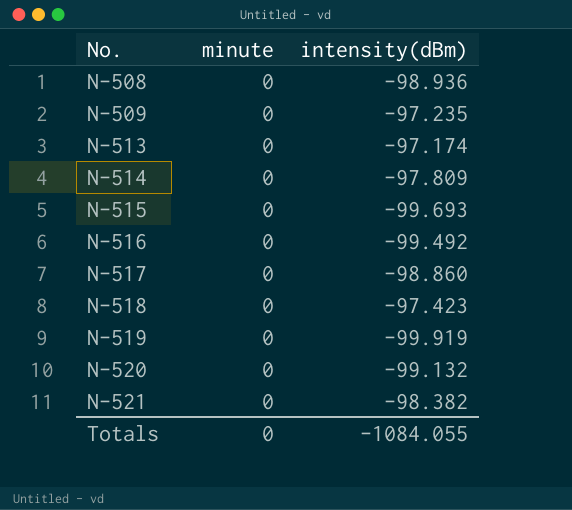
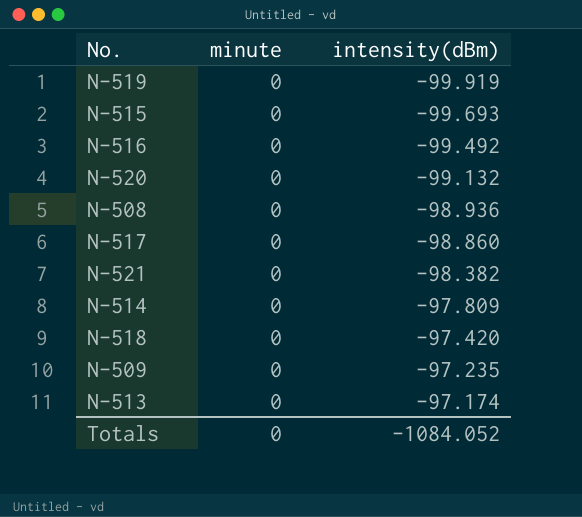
row order: No. ascending -> intensity(dBm) ascending
N-518 | intensity(dBm): -97.423 -> -97.420
Totals | intensity(dBm): -1084.055 -> -1084.052

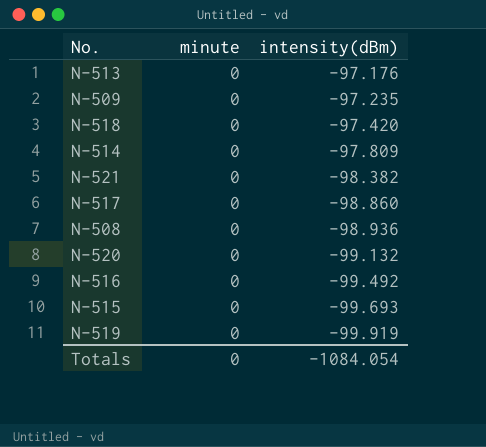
row order: intensity(dBm) ascending -> intensity(dBm) descending
N-513 | intensity(dBm): -97.174 -> -97.176
Totals | intensity(dBm): -1084.052 -> -1084.054

